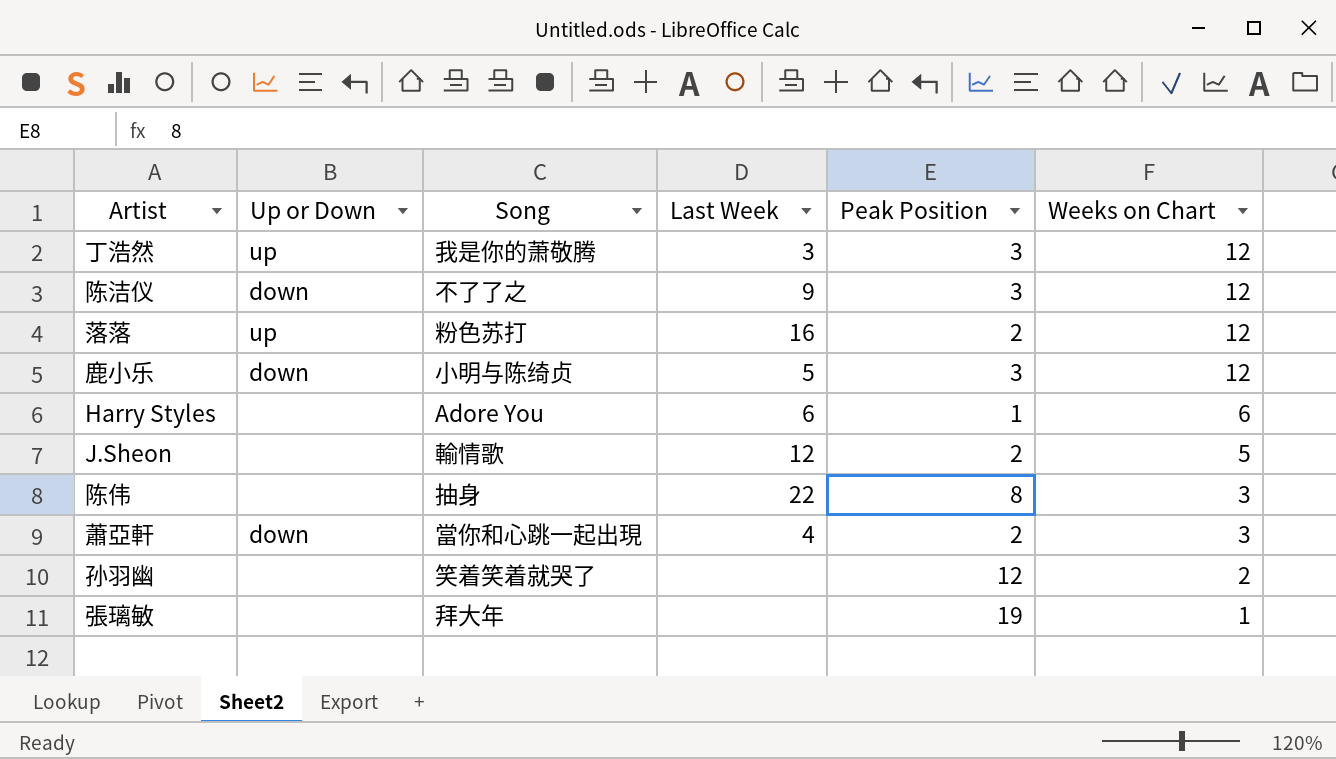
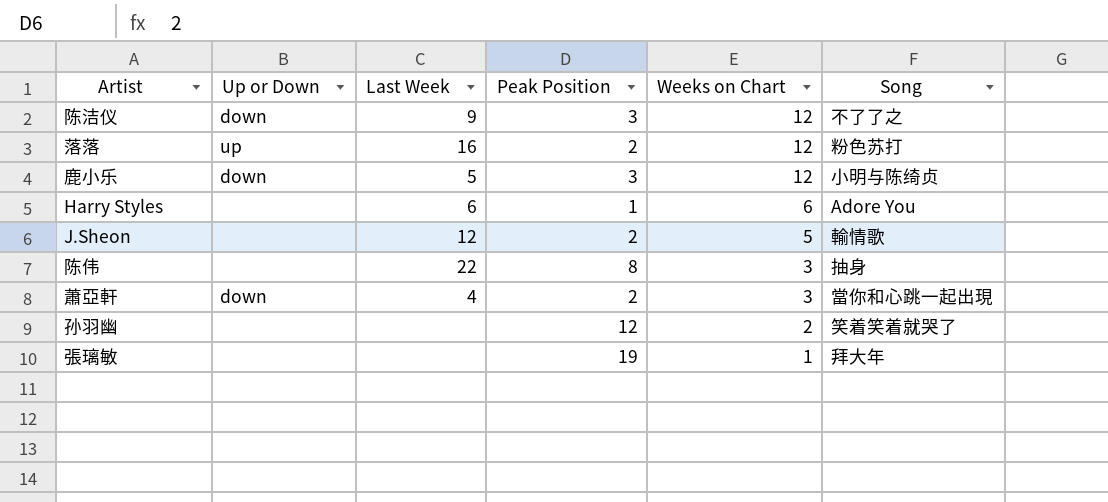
column Song | position: 3 -> 6
row 丁浩然: up | 我是你的萧敬腾 | 3 | 3 | 12 -> none

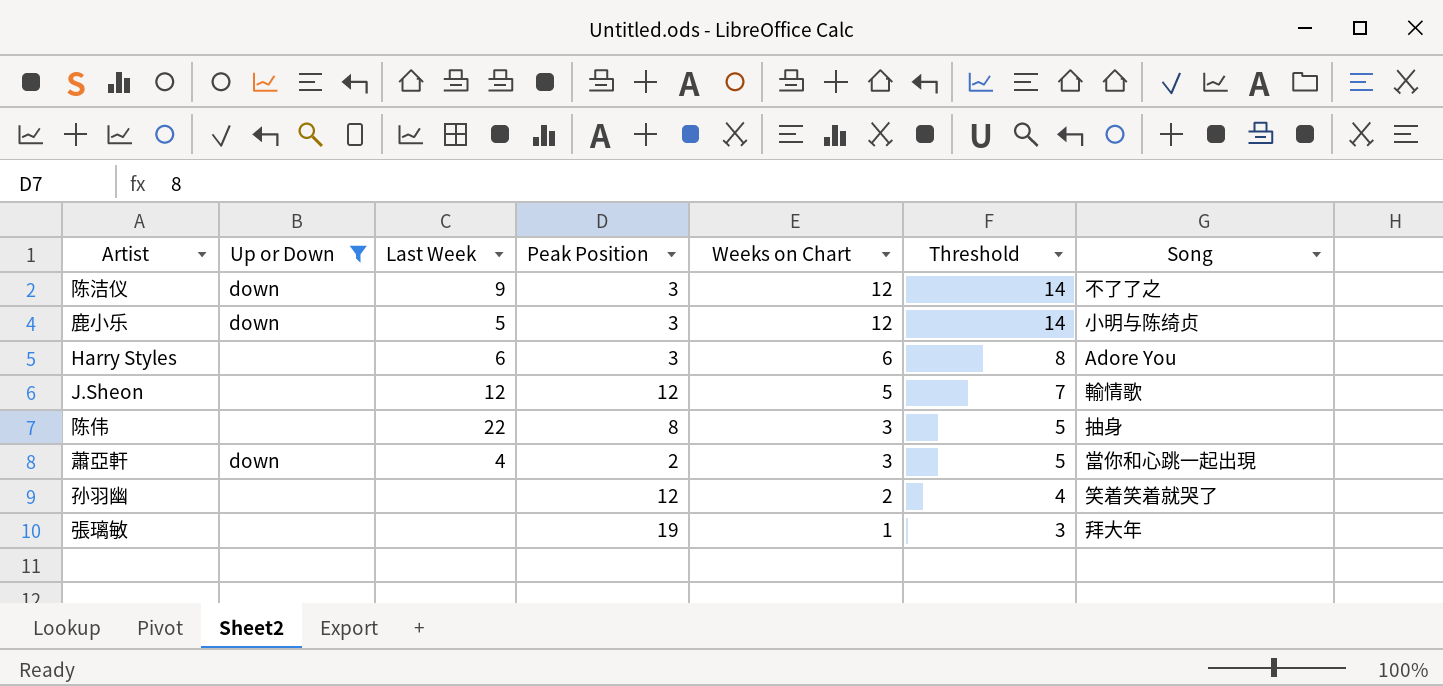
filter: none -> Up or Down != up
column Threshold | formula: none -> [Weeks on Chart] + 2
Harry Styles | Peak Position: 1 -> 3
J.Sheon | Peak Position: 2 -> 12

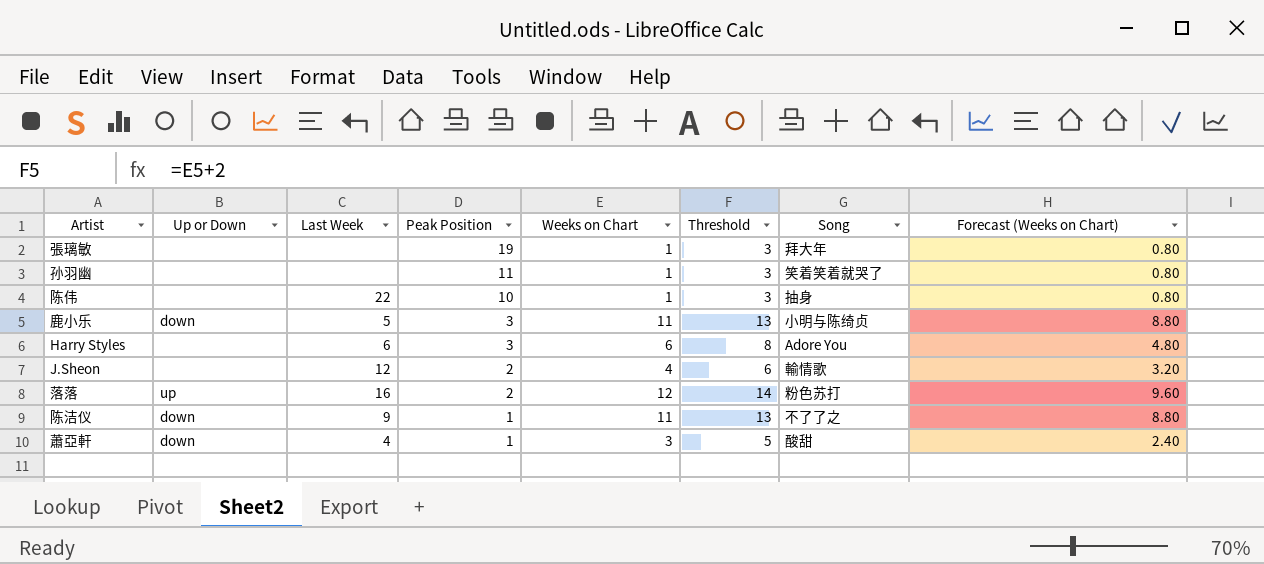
filter: Up or Down != up -> none
row order: Weeks on Chart descending -> Peak Position descending
column Forecast (Weeks on Chart) | formula: none -> [Weeks on Chart] * 0.8
孙羽幽 | Peak Position: 12 -> 11
孙羽幽 | Weeks on Chart: 2 -> 1
孙羽幽 | Threshold: 4 -> 3
陈伟 | Peak Position: 8 -> 10
陈伟 | Weeks on Chart: 3 -> 1
陈伟 | Threshold: 5 -> 3
鹿小乐 | Weeks on Chart: 12 -> 11
鹿小乐 | Threshold: 14 -> 13
J.Sheon | Peak Position: 12 -> 2
J.Sheon | Weeks on Chart: 5 -> 4
J.Sheon | Threshold: 7 -> 6
陈洁仪 | Peak Position: 3 -> 1
陈洁仪 | Weeks on Chart: 12 -> 11
陈洁仪 | Threshold: 14 -> 13
蕭亞軒 | Peak Position: 2 -> 1
蕭亞軒 | Song: 當你和心跳一起出現 -> 酸甜

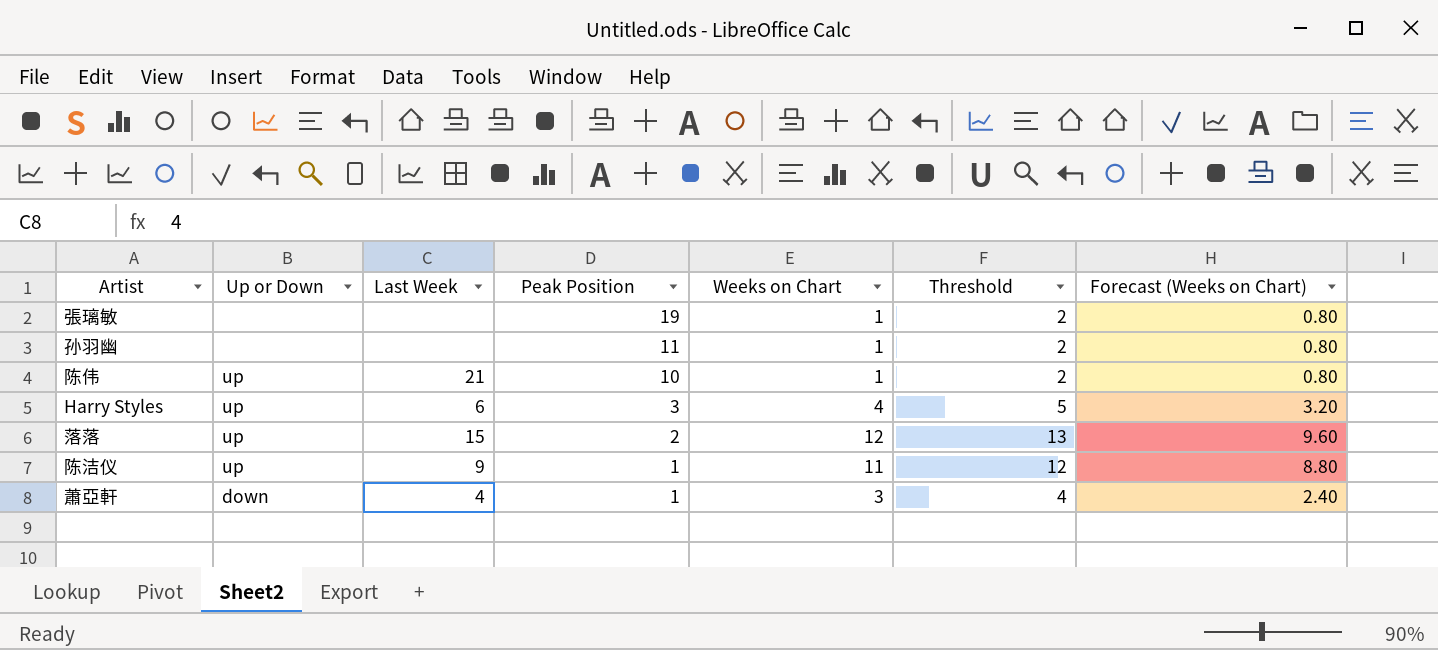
column Song | position: 7 -> none
column Threshold | formula: [Weeks on Chart] + 2 -> [Weeks on Chart] + 1
row 鹿小乐: down | 5 | 3 | 11 | 13 | 小明与陈绮贞 | 8.80 -> none
row J.Sheon: none | 12 | 2 | 4 | 6 | 輸情歌 | 3.20 -> none
陈伟 | Up or Down: none -> up
陈伟 | Last Week: 22 -> 21
Harry Styles | Up or Down: none -> up
Harry Styles | Weeks on Chart: 6 -> 4
Harry Styles | Forecast (Weeks on Chart): 4.80 -> 3.20
落落 | Last Week: 16 -> 15
陈洁仪 | Up or Down: down -> up

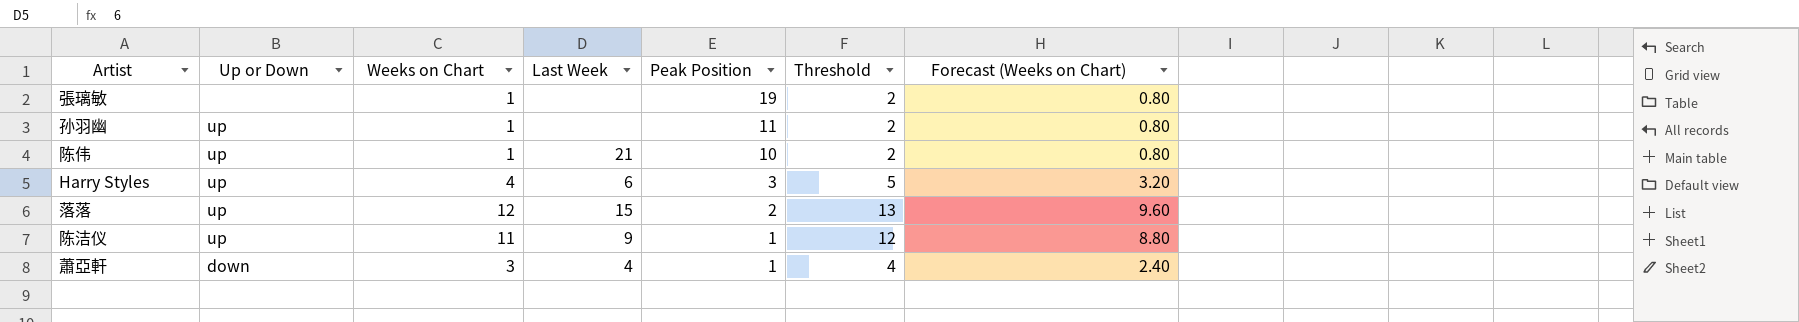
column Weeks on Chart | position: 5 -> 3
孙羽幽 | Up or Down: none -> up

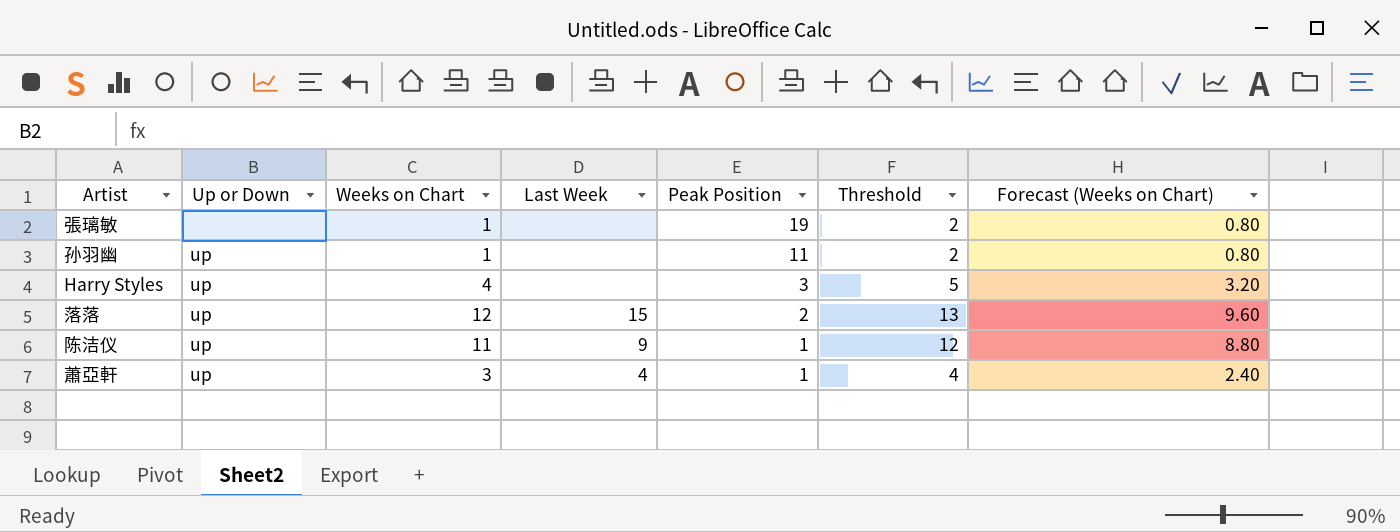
row 陈伟: up | 1 | 21 | 10 | 2 | 0.80 -> none
Harry Styles | Last Week: 6 -> none
蕭亞軒 | Up or Down: down -> up

